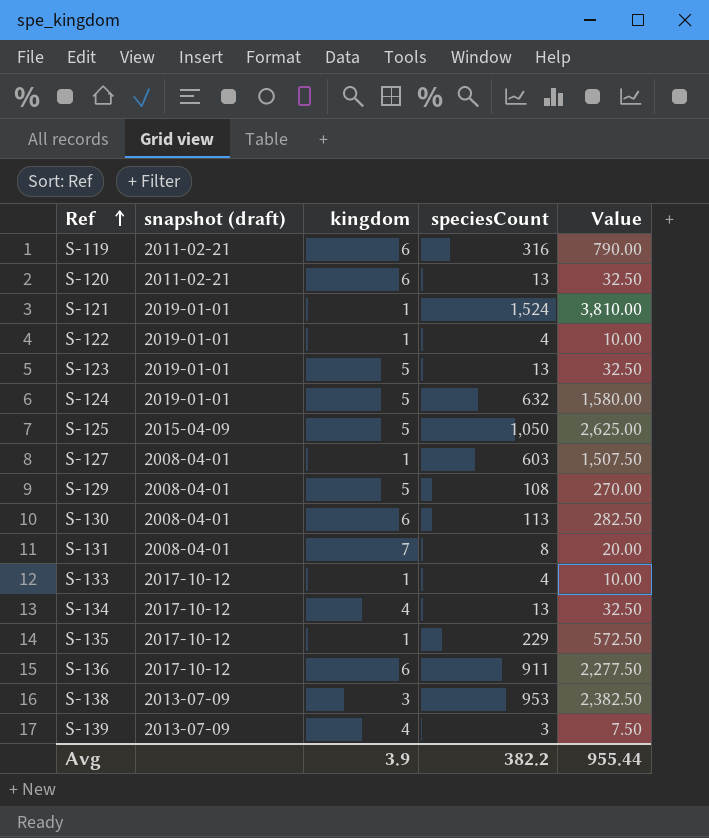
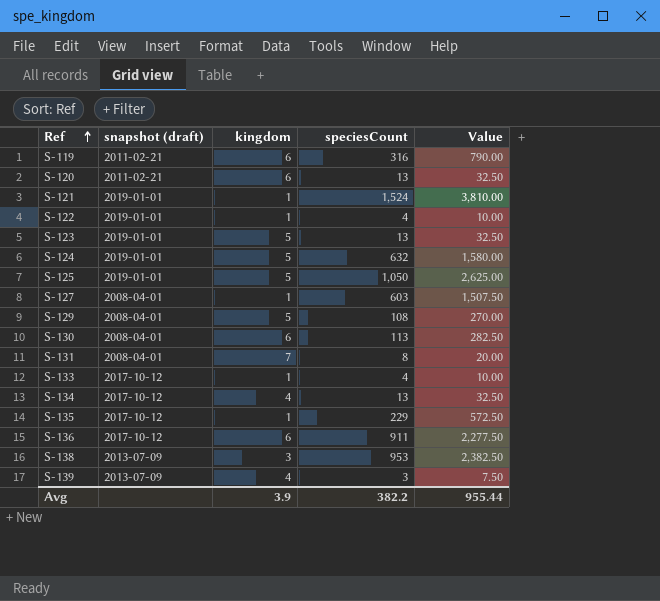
S-125 | snapshot (draft): 2015-04-09 -> 2019-01-01

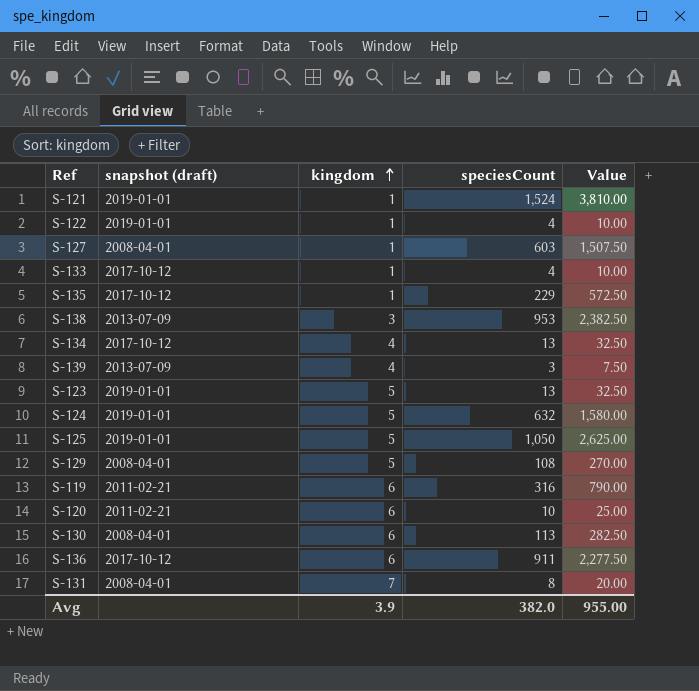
row order: Ref ascending -> kingdom ascending
S-120 | speciesCount: 13 -> 10
S-120 | Value: 32.50 -> 25.00
Avg | speciesCount: 382.2 -> 382.0
Avg | Value: 955.44 -> 955.00

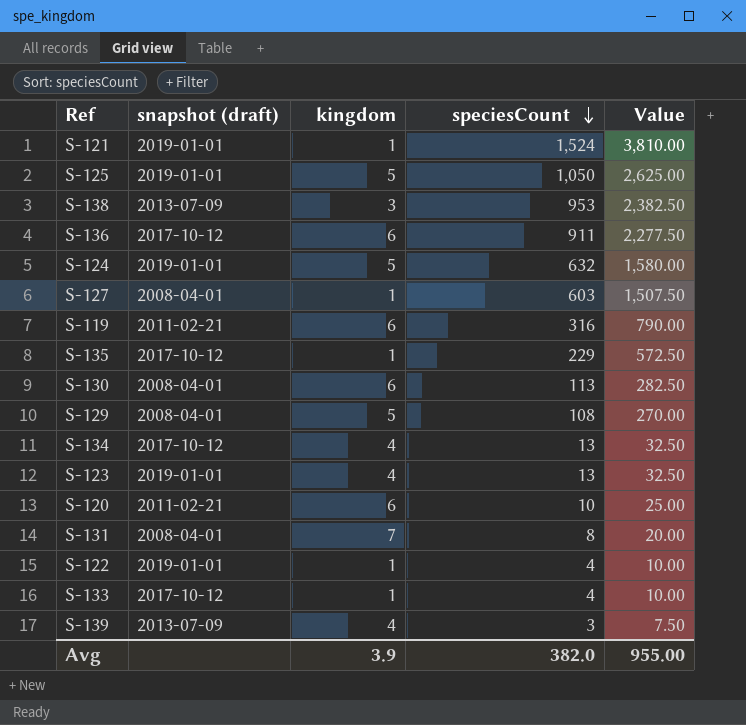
row order: kingdom ascending -> speciesCount descending
S-123 | kingdom: 5 -> 4

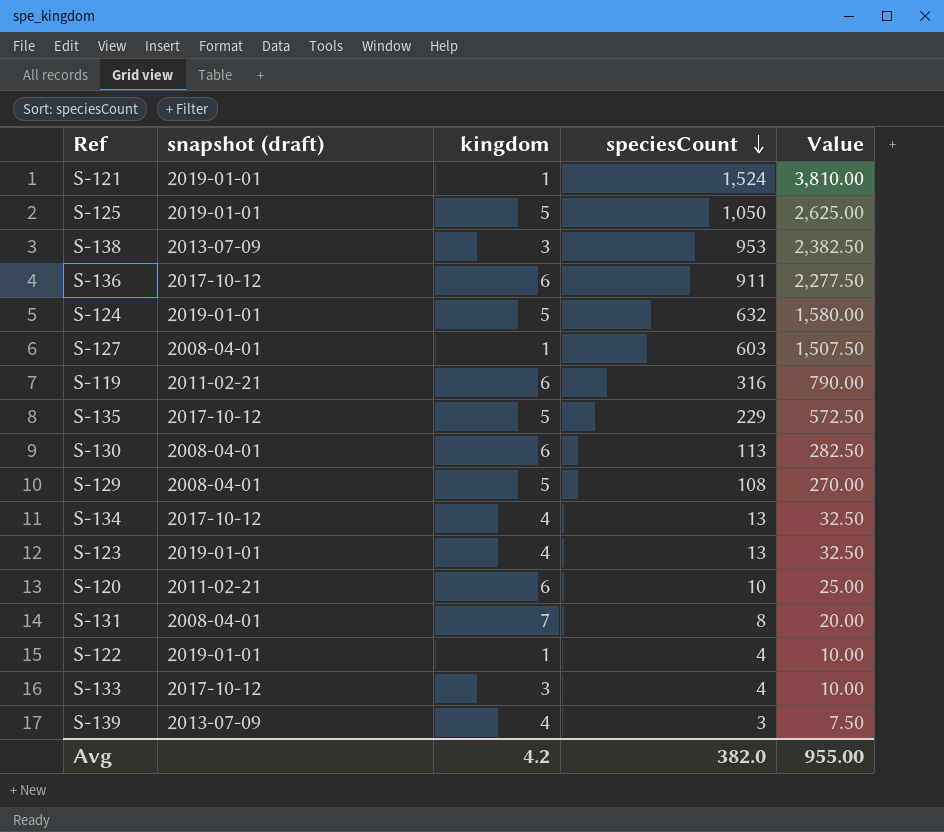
S-135 | kingdom: 1 -> 5
S-133 | kingdom: 1 -> 3
Avg | kingdom: 3.9 -> 4.2

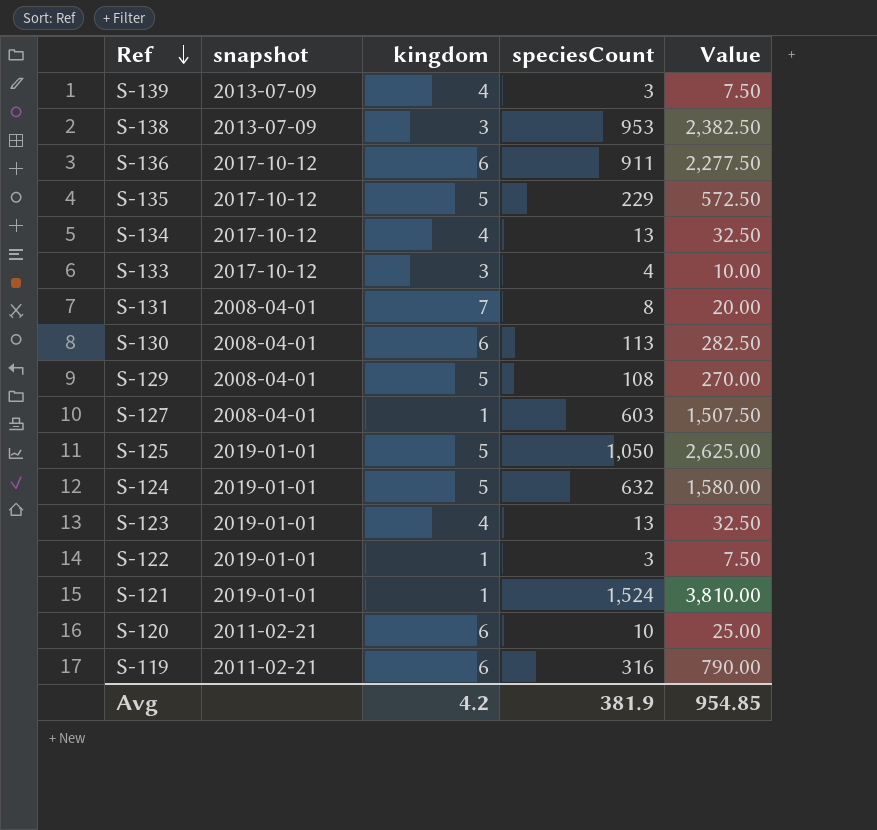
row order: speciesCount descending -> Ref descending
column name: snapshot (draft) -> snapshot
S-122 | speciesCount: 4 -> 3
S-122 | Value: 10.00 -> 7.50
Avg | speciesCount: 382.0 -> 381.9
Avg | Value: 955.00 -> 954.85

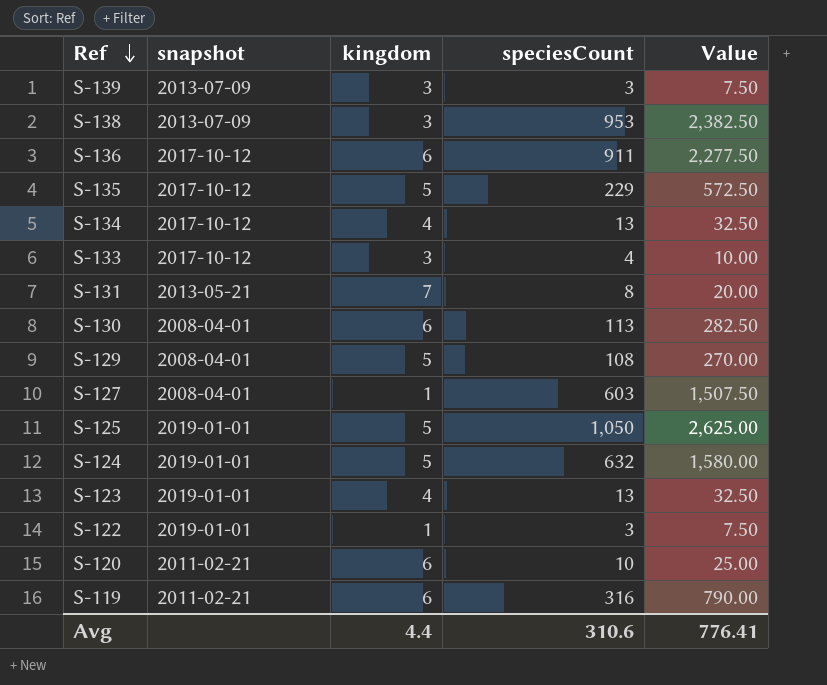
row S-121: 2019-01-01 | 1 | 1,524 | 3,810.00 -> none
S-139 | kingdom: 4 -> 3
S-131 | snapshot: 2008-04-01 -> 2013-05-21
Avg | kingdom: 4.2 -> 4.4
Avg | speciesCount: 381.9 -> 310.6
Avg | Value: 954.85 -> 776.41

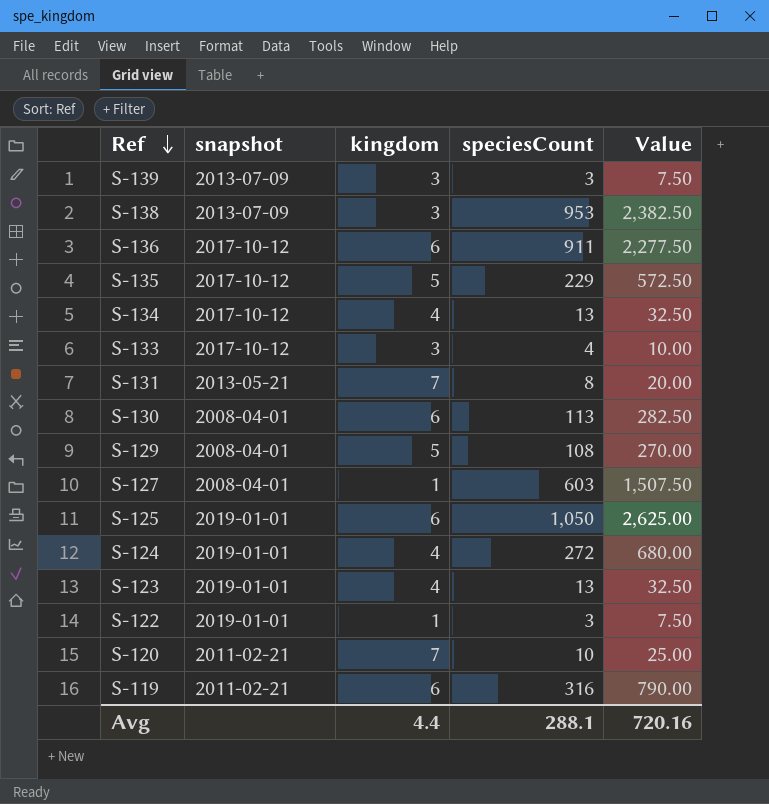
S-125 | kingdom: 5 -> 6
S-124 | kingdom: 5 -> 4
S-124 | speciesCount: 632 -> 272
S-124 | Value: 1,580.00 -> 680.00
S-120 | kingdom: 6 -> 7
Avg | speciesCount: 310.6 -> 288.1
Avg | Value: 776.41 -> 720.16

